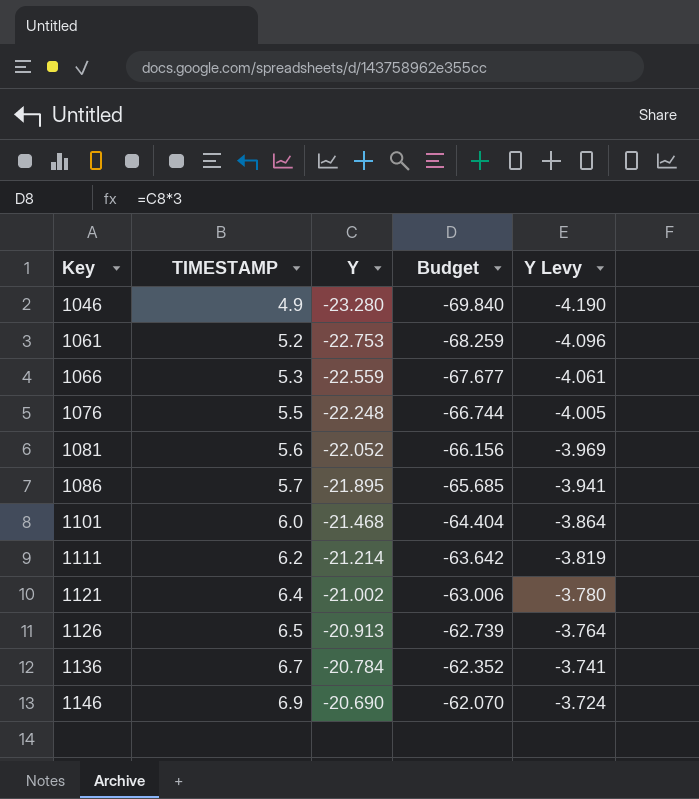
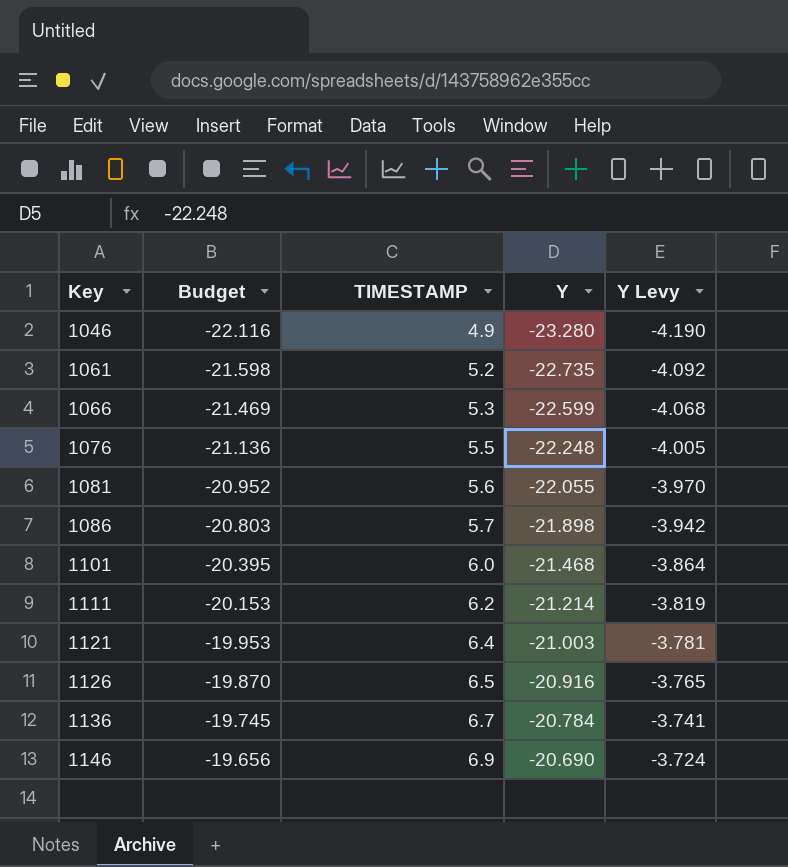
column Budget | formula: [Y] * 3 -> [Y] * 0.95
column Budget | position: 4 -> 2
1061 | Y: -22.753 -> -22.735
1061 | Y Levy: -4.096 -> -4.092
1066 | Y: -22.559 -> -22.599
1066 | Y Levy: -4.061 -> -4.068
1081 | Y: -22.052 -> -22.055
1081 | Y Levy: -3.969 -> -3.970
1086 | Y: -21.895 -> -21.898
1086 | Y Levy: -3.941 -> -3.942
1121 | Y: -21.002 -> -21.003
1121 | Y Levy: -3.780 -> -3.781
1126 | Y: -20.913 -> -20.916
1126 | Y Levy: -3.764 -> -3.765

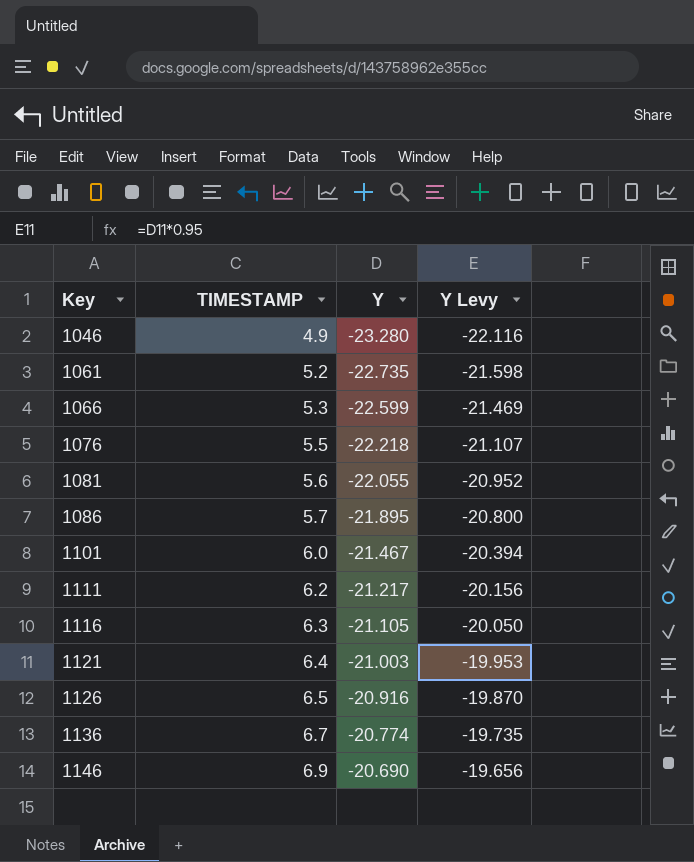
column Budget | formula: [Y] * 0.95 -> none
column Y Levy | formula: [Y] * 0.18 -> [Y] * 0.95
1076 | Y: -22.248 -> -22.218
1086 | Y: -21.898 -> -21.895
1101 | Y: -21.468 -> -21.467
1111 | Y: -21.214 -> -21.217
row 1116: none -> 6.3 | -21.105 | -20.050
1136 | Y: -20.784 -> -20.774

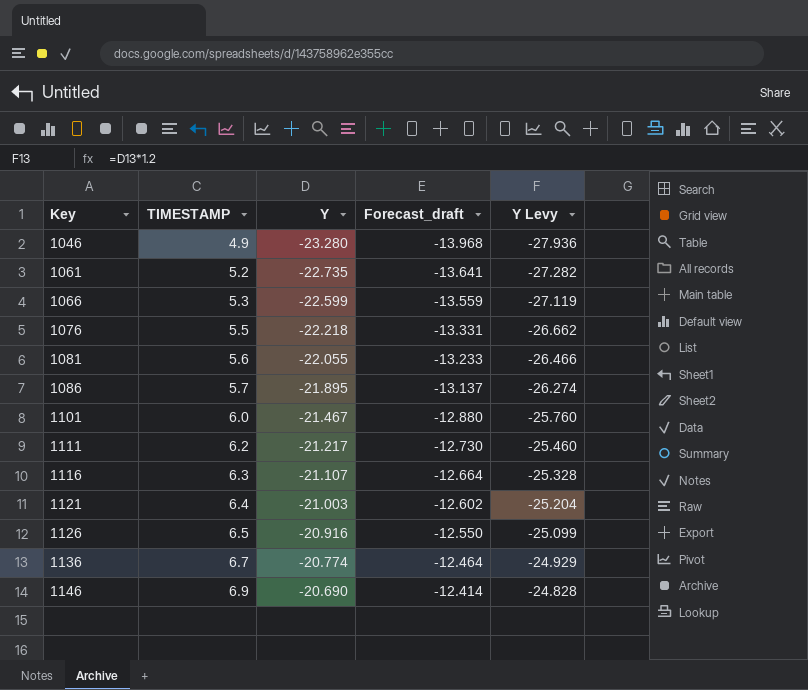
column Forecast_draft | formula: none -> [Y] * 0.6
column Y Levy | formula: [Y] * 0.95 -> [Y] * 1.2
1116 | Y: -21.105 -> -21.107

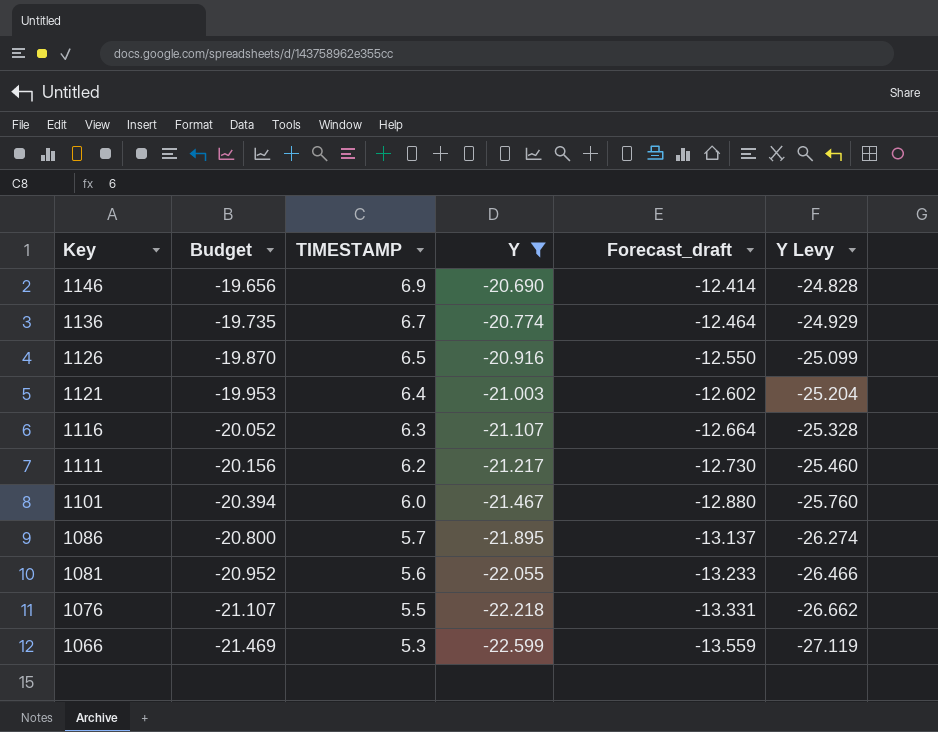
filter: none -> Y >= -22.599
row order: Key ascending -> Key descending
column Budget | formula: none -> [Y] * 0.95

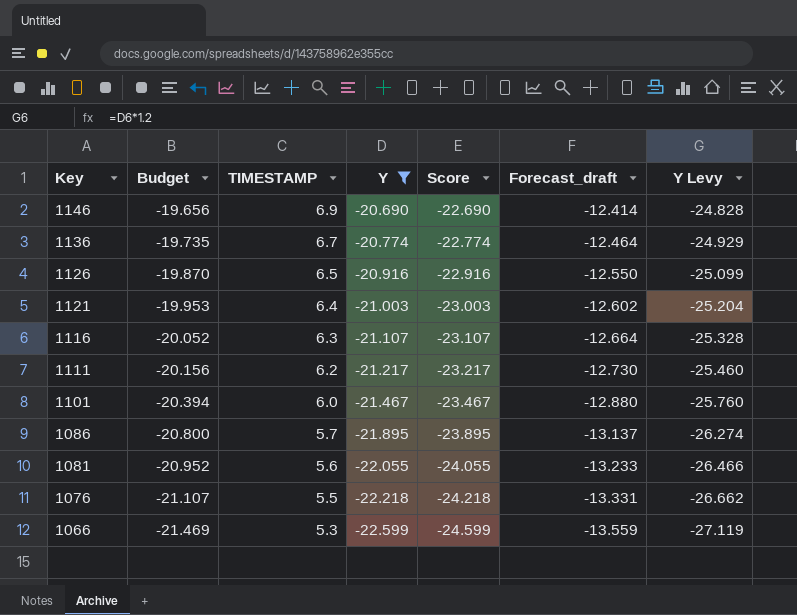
column Score | formula: none -> [Y] - 2

